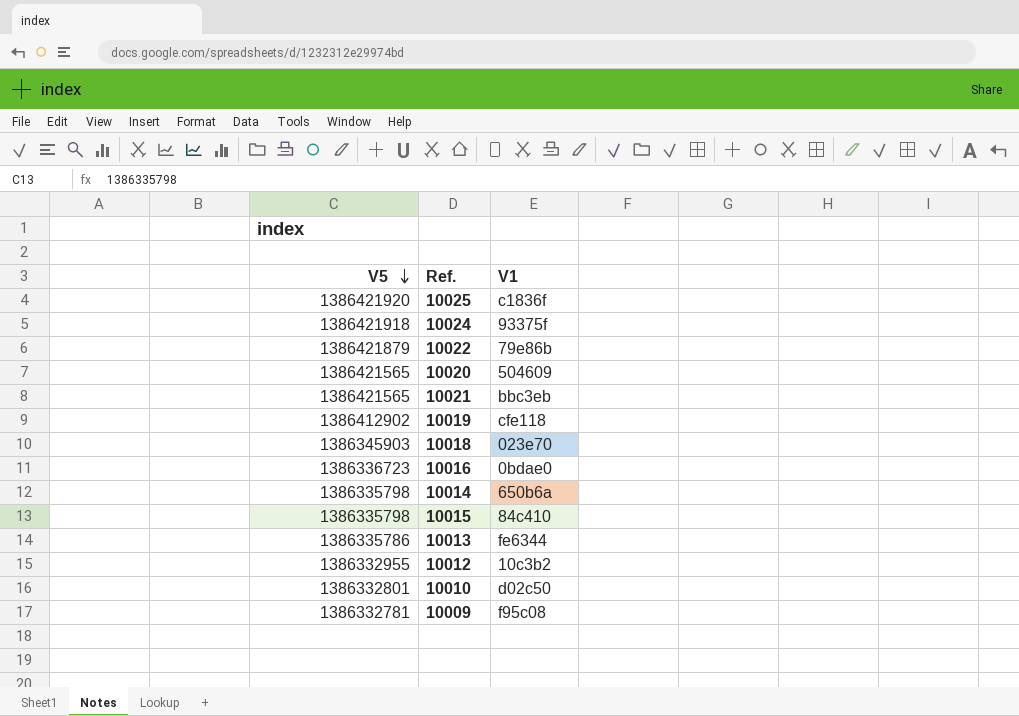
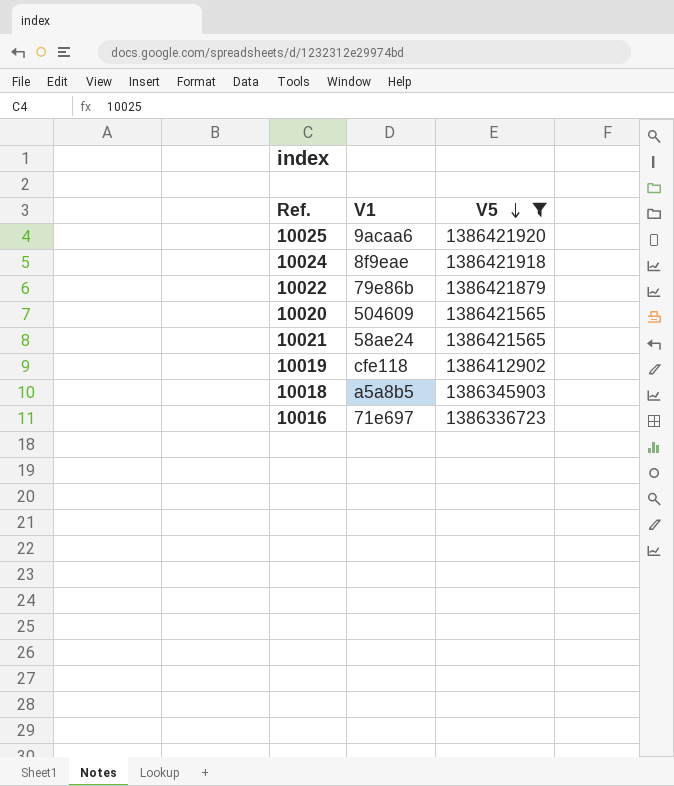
filter: none -> V5 >= 1386336723
column V5 | position: 1 -> 3
10025 | V1: c1836f -> 9acaa6
10024 | V1: 93375f -> 8f9eae
10021 | V1: bbc3eb -> 58ae24
10018 | V1: 023e70 -> a5a8b5
10016 | V1: 0bdae0 -> 71e697

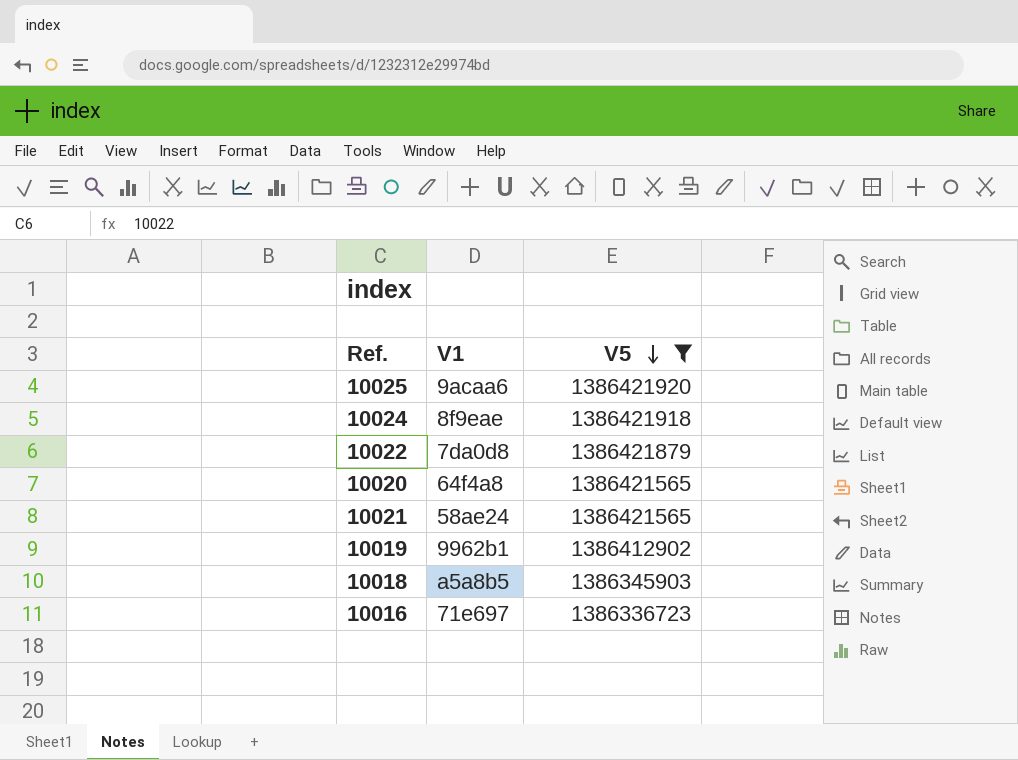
10022 | V1: 79e86b -> 7da0d8
10020 | V1: 504609 -> 64f4a8
10019 | V1: cfe118 -> 9962b1

